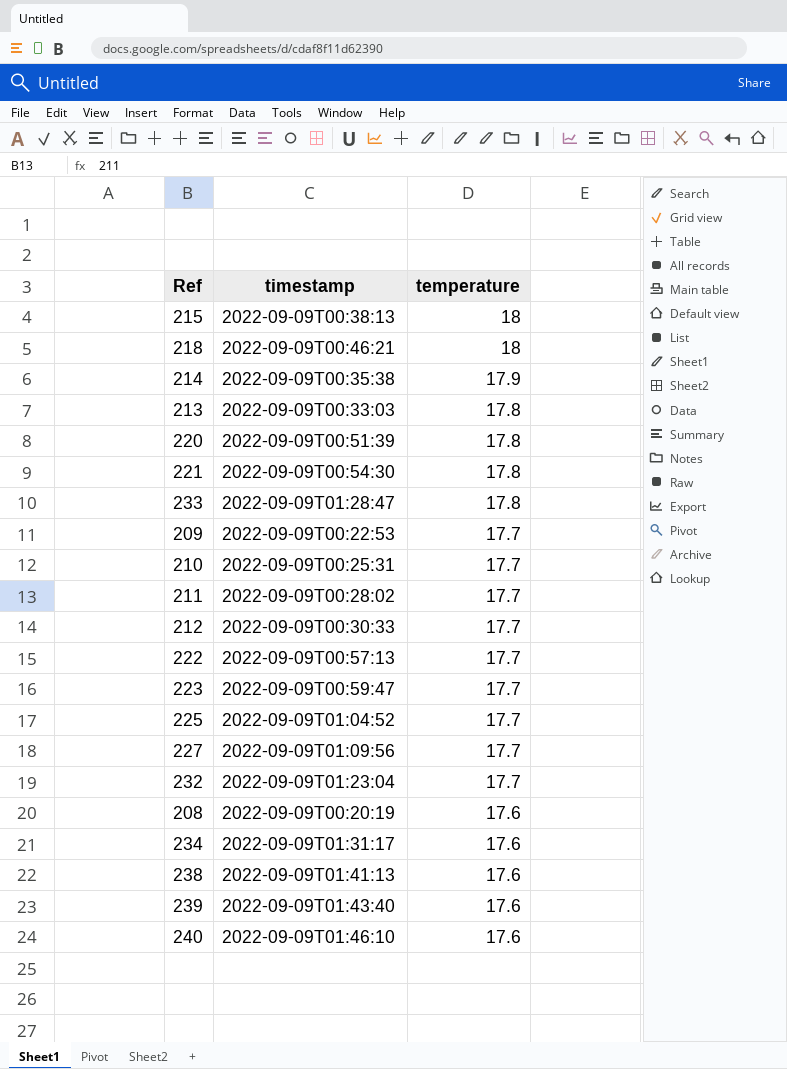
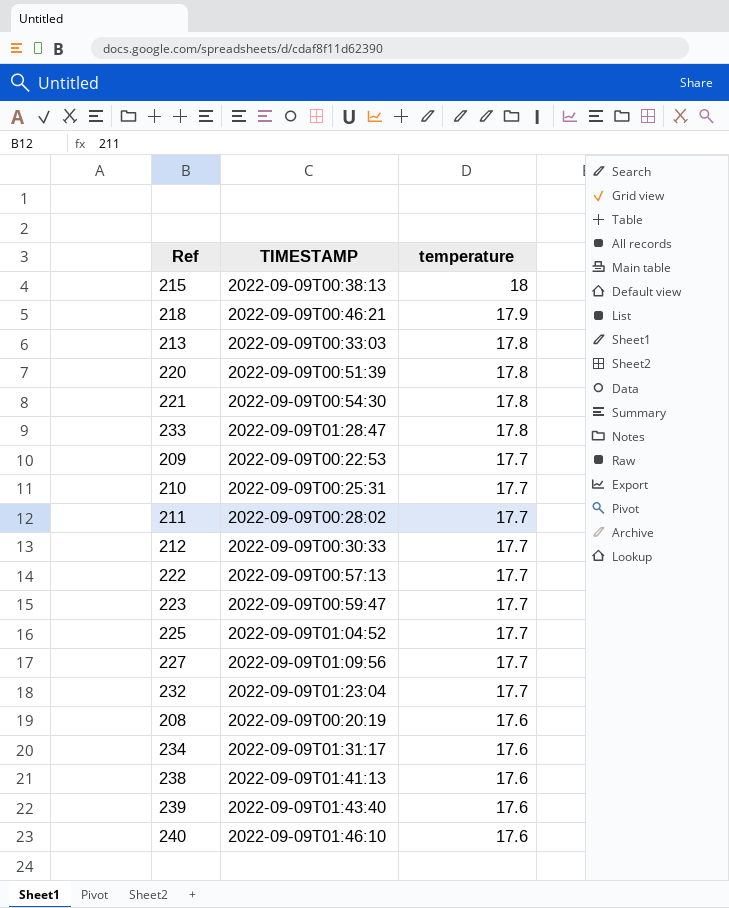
column name: timestamp -> TIMESTAMP
row 214: 2022-09-09T00:35:38 | 17.9 -> none
218 | temperature: 18 -> 17.9

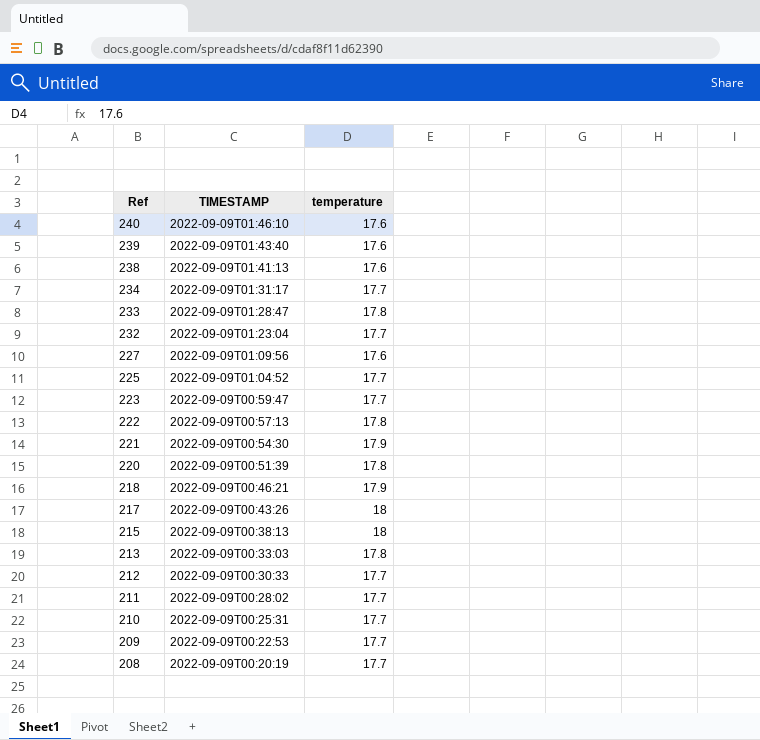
row order: temperature descending -> Ref descending
234 | temperature: 17.6 -> 17.7
227 | temperature: 17.7 -> 17.6
222 | temperature: 17.7 -> 17.8
221 | temperature: 17.8 -> 17.9
row 217: none -> 2022-09-09T00:43:26 | 18
208 | temperature: 17.6 -> 17.7

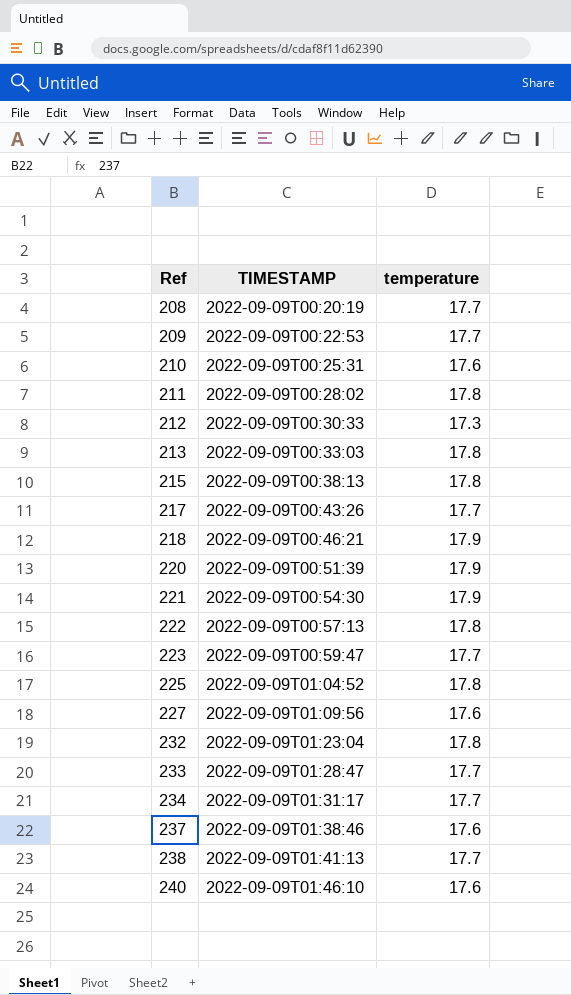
row order: Ref descending -> Ref ascending
row 239: 2022-09-09T01:43:40 | 17.6 -> none
210 | temperature: 17.7 -> 17.6
211 | temperature: 17.7 -> 17.8
212 | temperature: 17.7 -> 17.3
215 | temperature: 18 -> 17.8
217 | temperature: 18 -> 17.7
220 | temperature: 17.8 -> 17.9
225 | temperature: 17.7 -> 17.8
232 | temperature: 17.7 -> 17.8
233 | temperature: 17.8 -> 17.7
row 237: none -> 2022-09-09T01:38:46 | 17.6
238 | temperature: 17.6 -> 17.7

